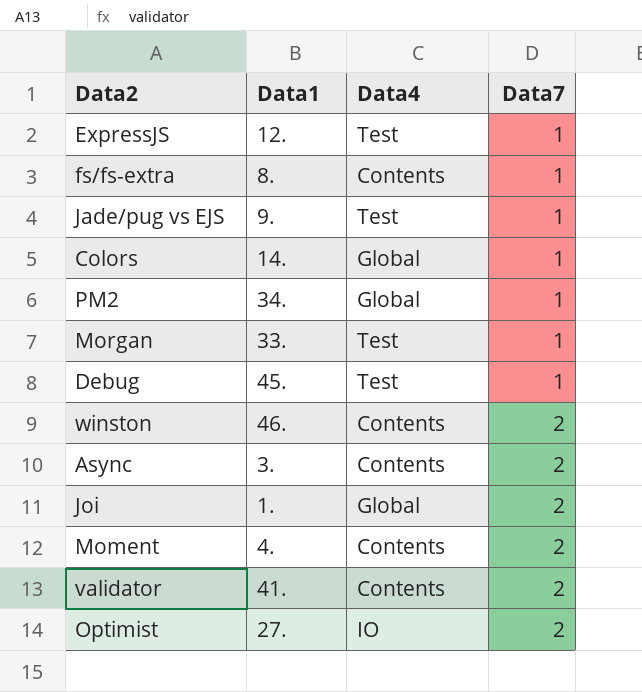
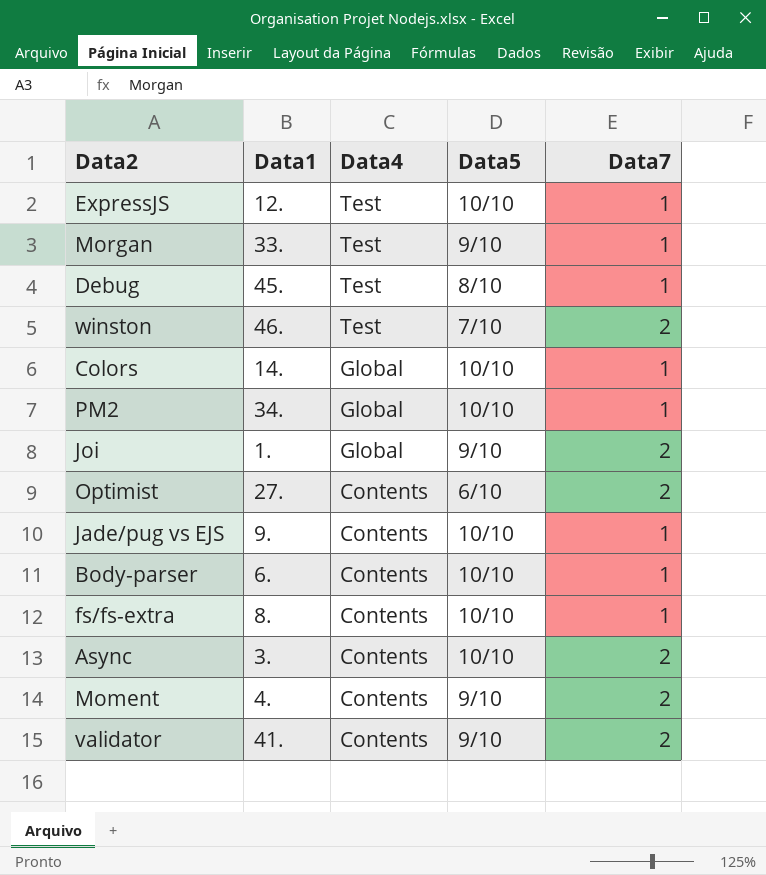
row order: Data7 ascending -> Data4 descending
column Data5 | position: none -> 4
winston | Data4: Contents -> Test
Optimist | Data4: IO -> Contents
Jade/pug vs EJS | Data4: Test -> Contents
row Body-parser: none -> 6. | Contents | 10/10 | 1

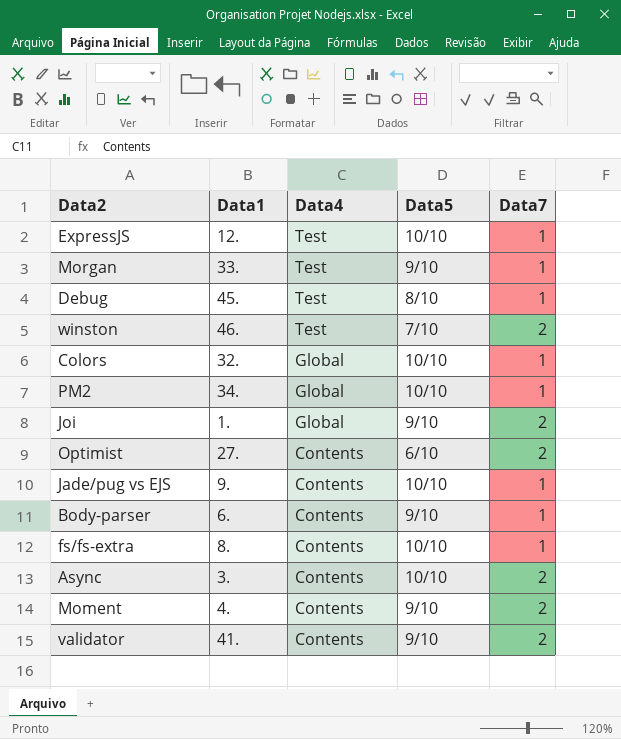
Colors | Data1: 14. -> 32.
Body-parser | Data5: 10/10 -> 9/10

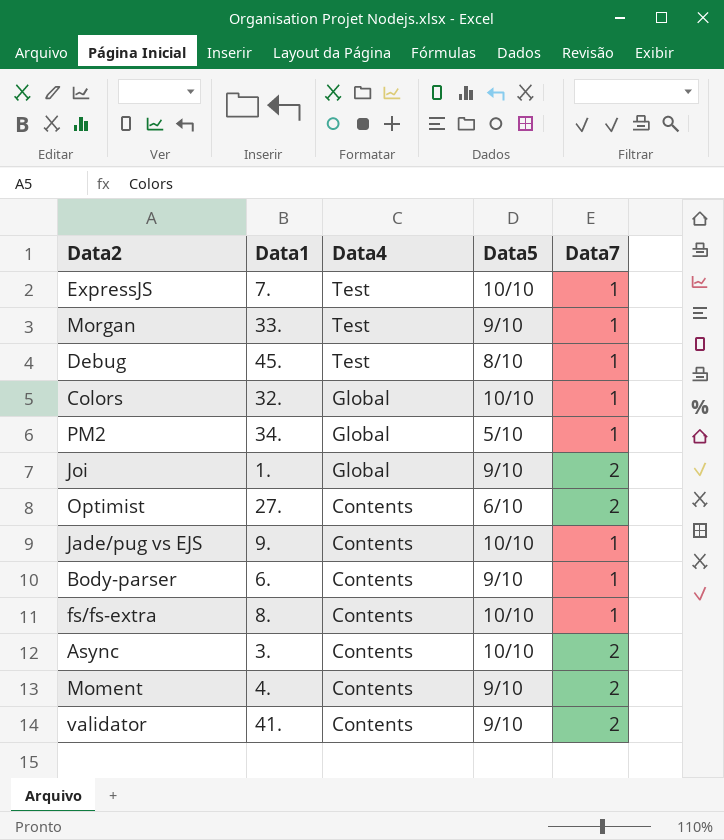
row winston: 46. | Test | 7/10 | 2 -> none
ExpressJS | Data1: 12. -> 7.
PM2 | Data5: 10/10 -> 5/10

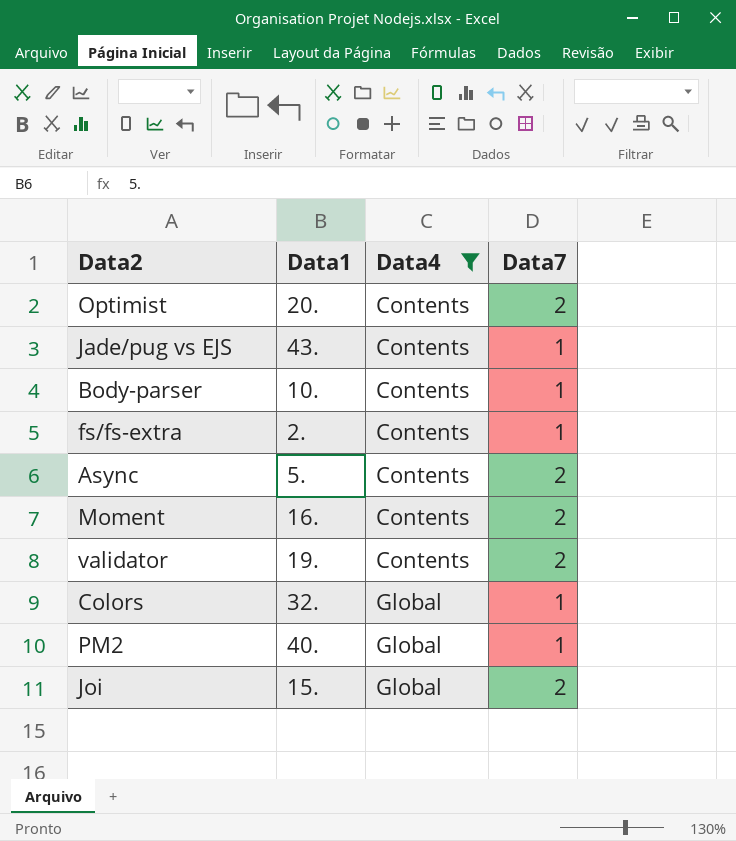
filter: none -> Data4 != Test
row order: Data4 descending -> Data4 ascending
column Data5 | position: 4 -> none
Optimist | Data1: 27. -> 20.
Jade/pug vs EJS | Data1: 9. -> 43.
Body-parser | Data1: 6. -> 10.
fs/fs-extra | Data1: 8. -> 2.
Async | Data1: 3. -> 5.
Moment | Data1: 4. -> 16.
validator | Data1: 41. -> 19.
PM2 | Data1: 34. -> 40.
Joi | Data1: 1. -> 15.

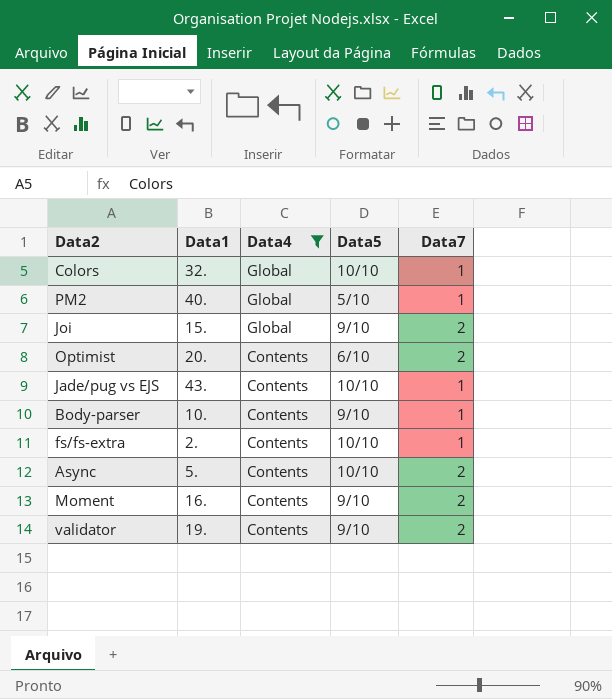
row order: Data4 ascending -> Data4 descending
column Data5 | position: none -> 4

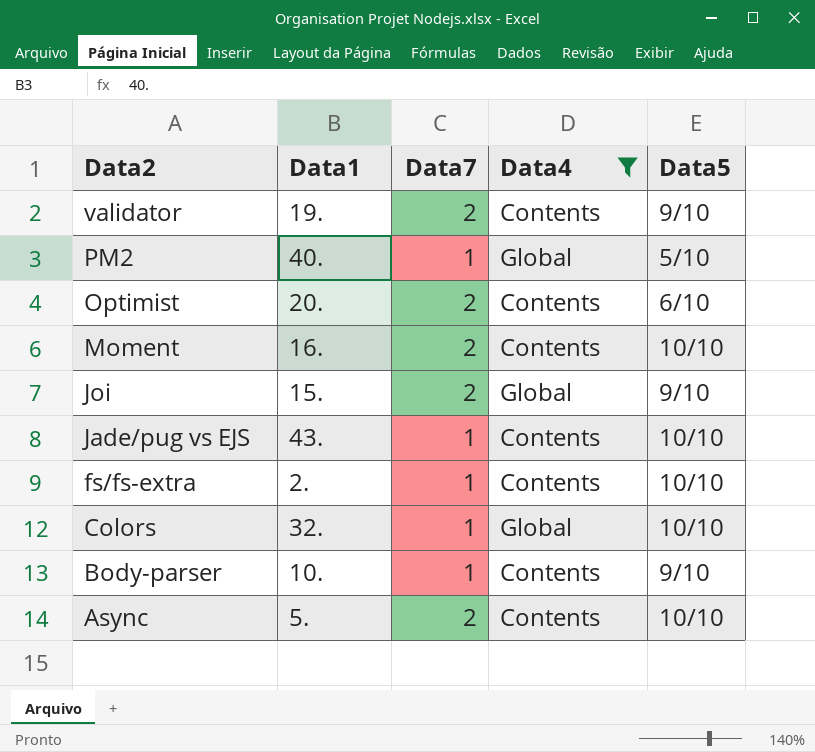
row order: Data4 descending -> Data2 descending
column Data7 | position: 5 -> 3
Moment | Data5: 9/10 -> 10/10

